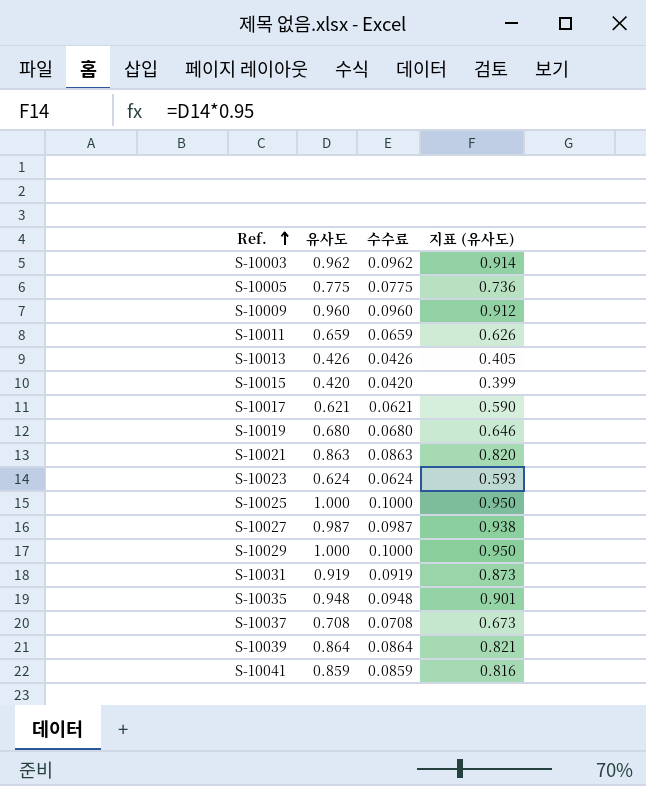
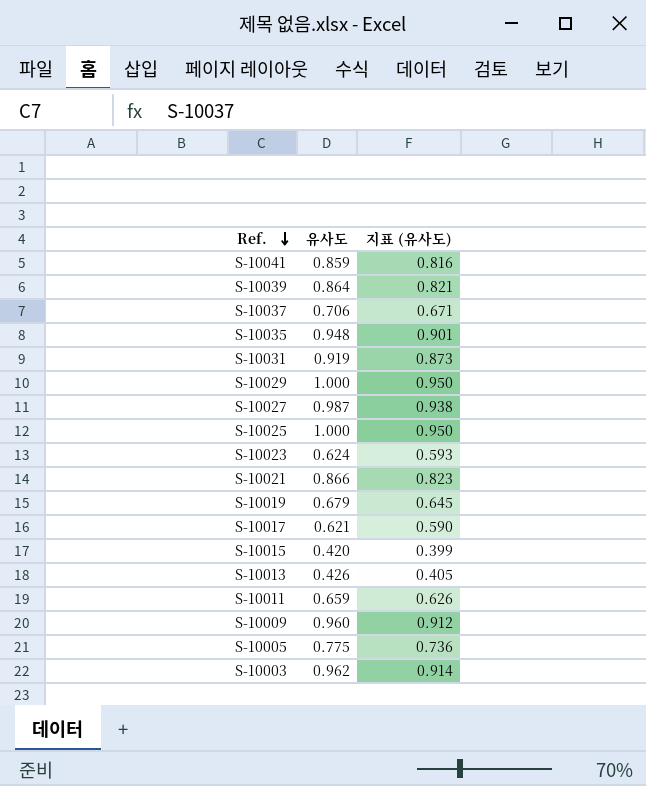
row order: Ref. ascending -> Ref. descending
column 수수료 | formula: [유사도] * 0.1 -> none
S-10037 | 유사도: 0.708 -> 0.706
S-10037 | 지표 (유사도): 0.673 -> 0.671
S-10021 | 유사도: 0.863 -> 0.866
S-10021 | 지표 (유사도): 0.820 -> 0.823
S-10019 | 유사도: 0.680 -> 0.679
S-10019 | 지표 (유사도): 0.646 -> 0.645

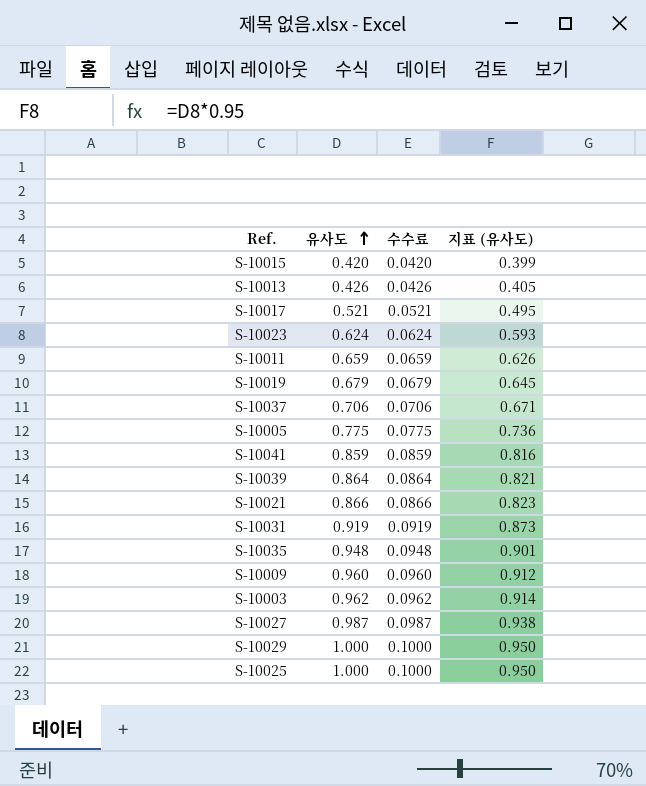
row order: Ref. descending -> 유사도 ascending
column 수수료 | formula: none -> [유사도] * 0.1
S-10017 | 유사도: 0.621 -> 0.521
S-10017 | 지표 (유사도): 0.590 -> 0.495

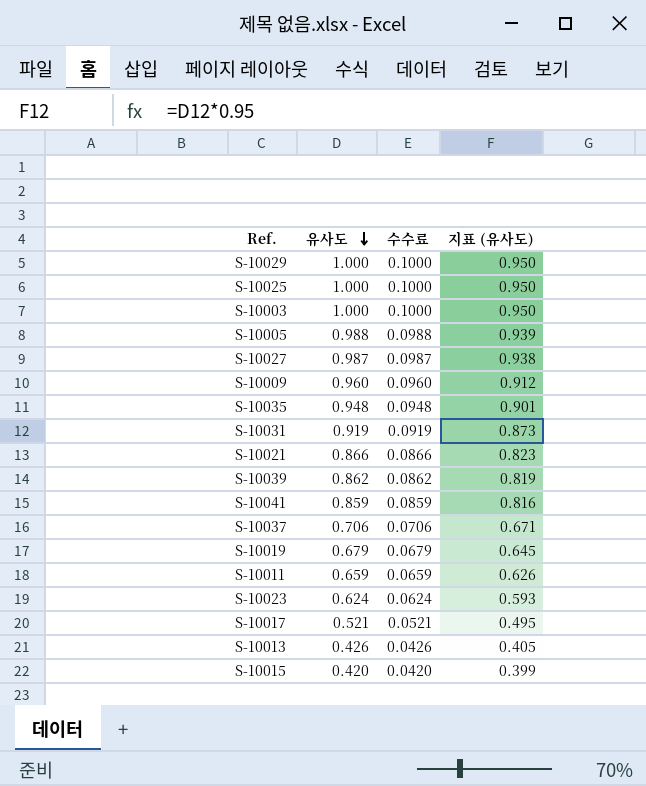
row order: 유사도 ascending -> 유사도 descending
S-10003 | 유사도: 0.962 -> 1.000
S-10003 | 수수료: 0.0962 -> 0.1000
S-10003 | 지표 (유사도): 0.914 -> 0.950
S-10005 | 유사도: 0.775 -> 0.988
S-10005 | 수수료: 0.0775 -> 0.0988
S-10005 | 지표 (유사도): 0.736 -> 0.939
S-10039 | 유사도: 0.864 -> 0.862
S-10039 | 수수료: 0.0864 -> 0.0862
S-10039 | 지표 (유사도): 0.821 -> 0.819

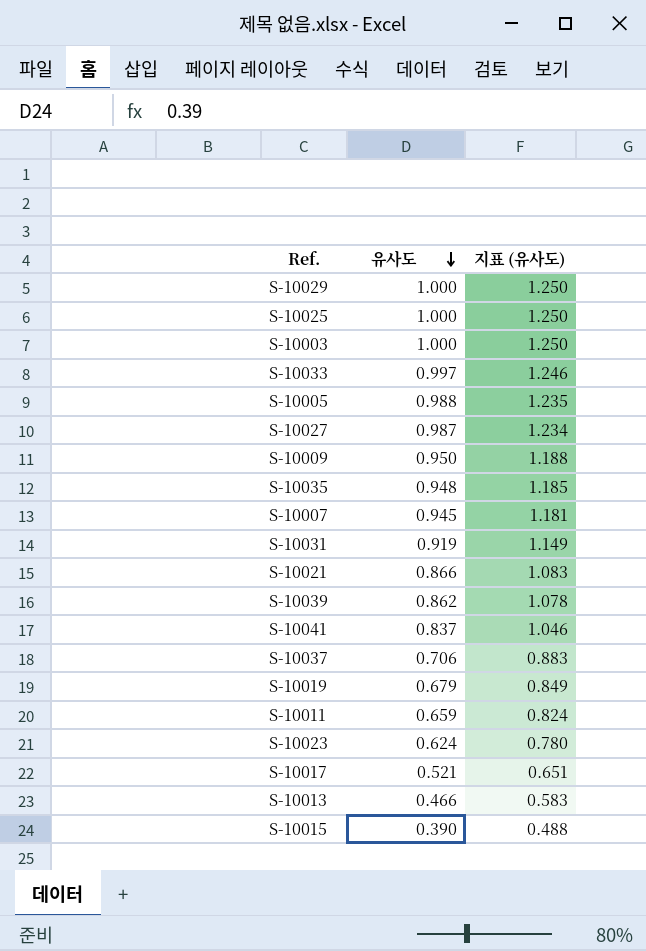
column 수수료 | formula: [유사도] * 0.1 -> none
column 지표 (유사도) | formula: [유사도] * 0.95 -> [유사도] * 1.25
row S-10033: none -> 0.997 | 1.246
S-10009 | 유사도: 0.960 -> 0.950
row S-10007: none -> 0.945 | 1.181
S-10041 | 유사도: 0.859 -> 0.837
S-10013 | 유사도: 0.426 -> 0.466
S-10015 | 유사도: 0.420 -> 0.390

